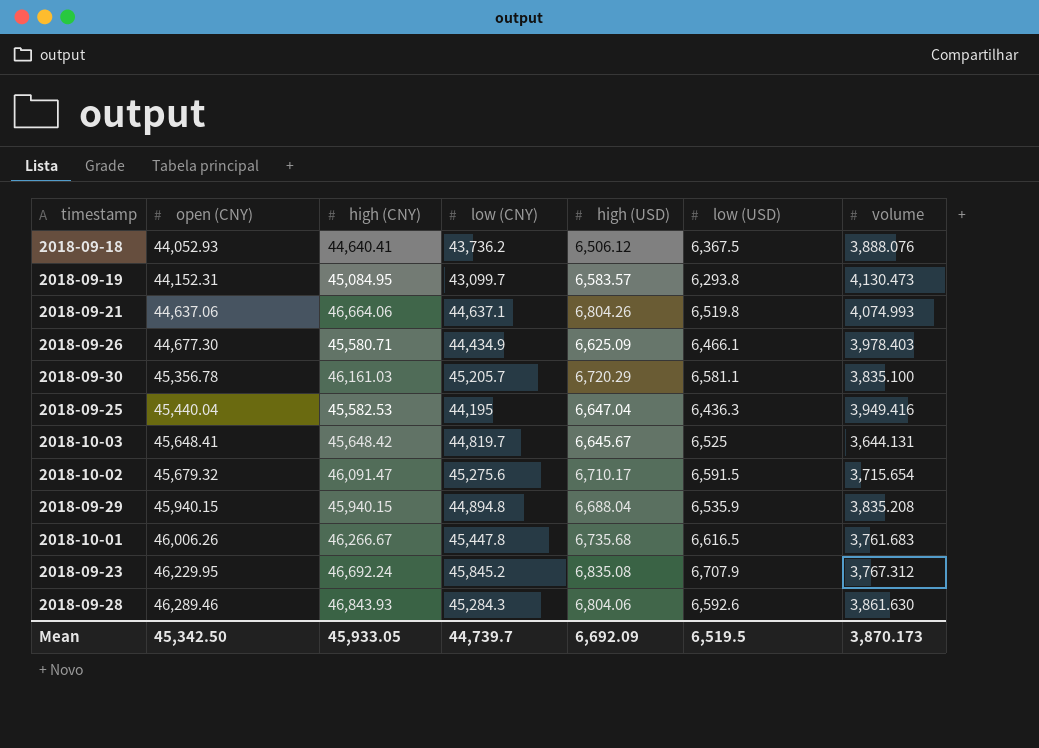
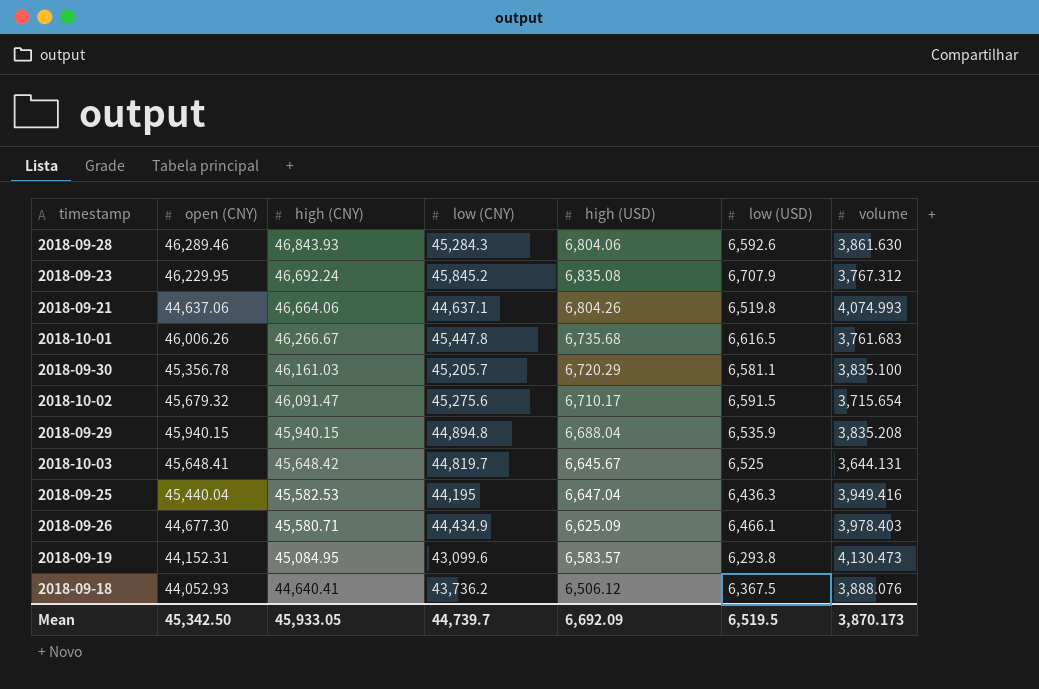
row order: open (CNY) ascending -> high (CNY) descending
2018-09-19 | low (CNY): 43,099.7 -> 43,099.6

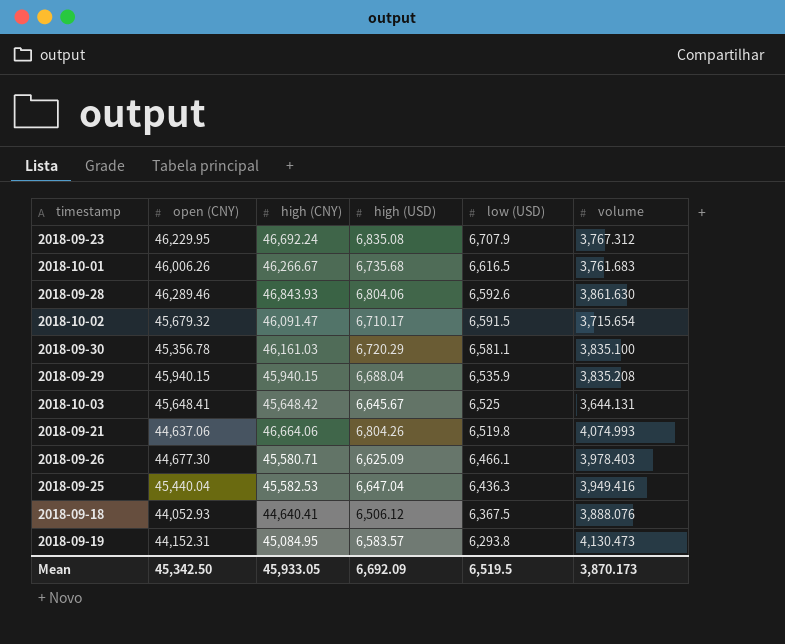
row order: high (CNY) descending -> low (USD) descending
column low (CNY) | position: 4 -> none

